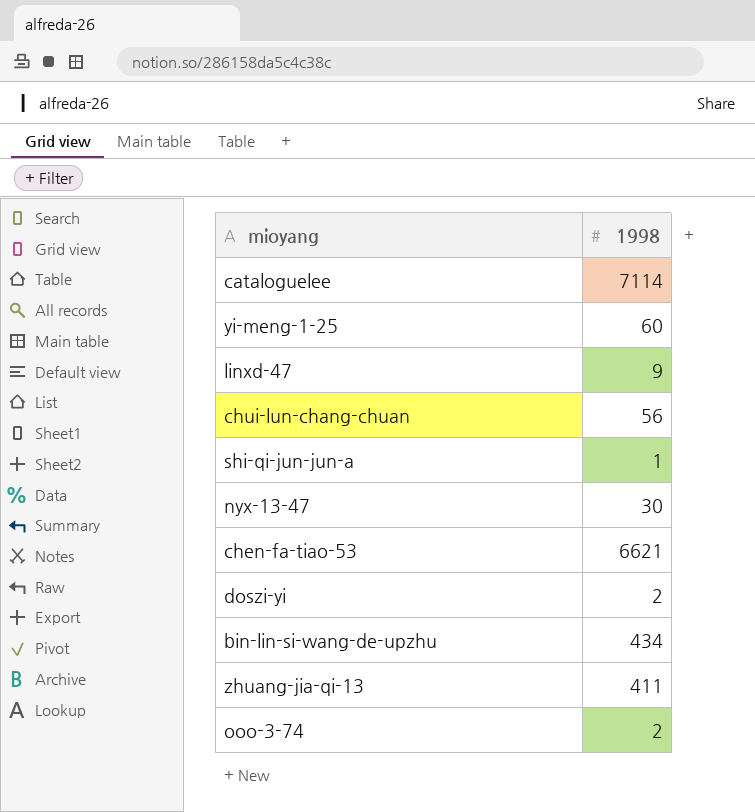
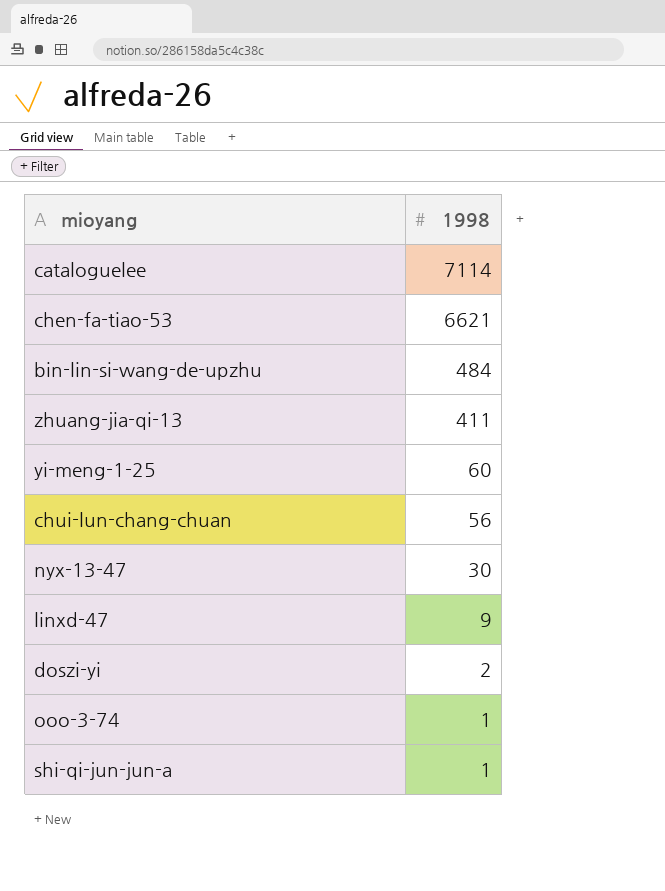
row order: none -> 1998 descending
bin-lin-si-wang-de-upzhu | 1998: 434 -> 484
ooo-3-74 | 1998: 2 -> 1

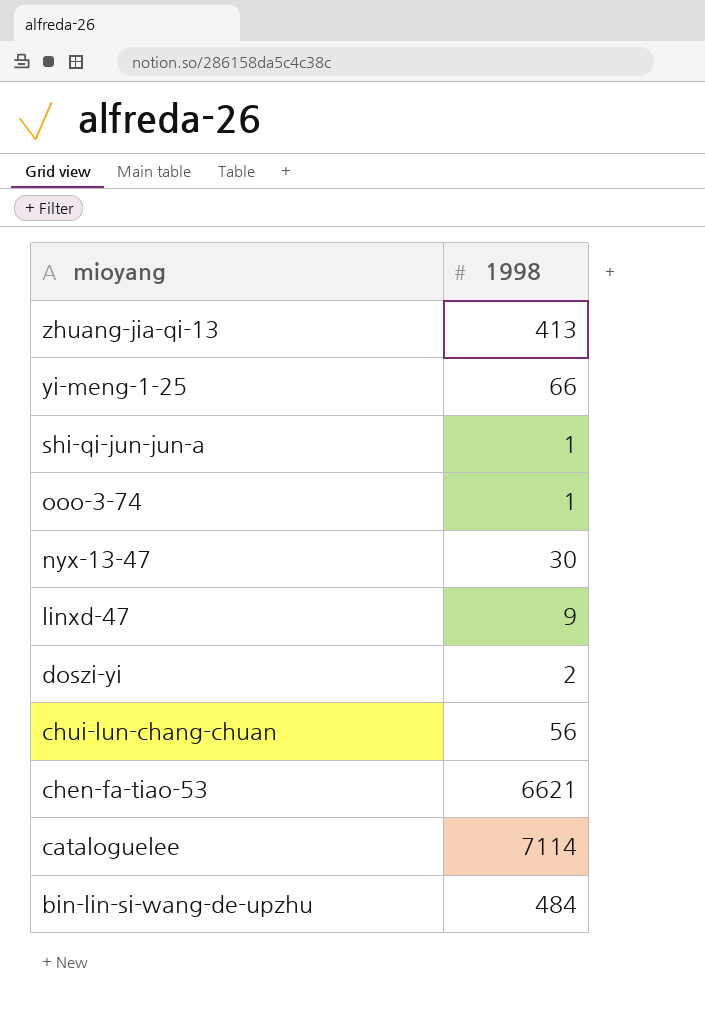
row order: 1998 descending -> mioyang descending
zhuang-jia-qi-13 | 1998: 411 -> 413
yi-meng-1-25 | 1998: 60 -> 66

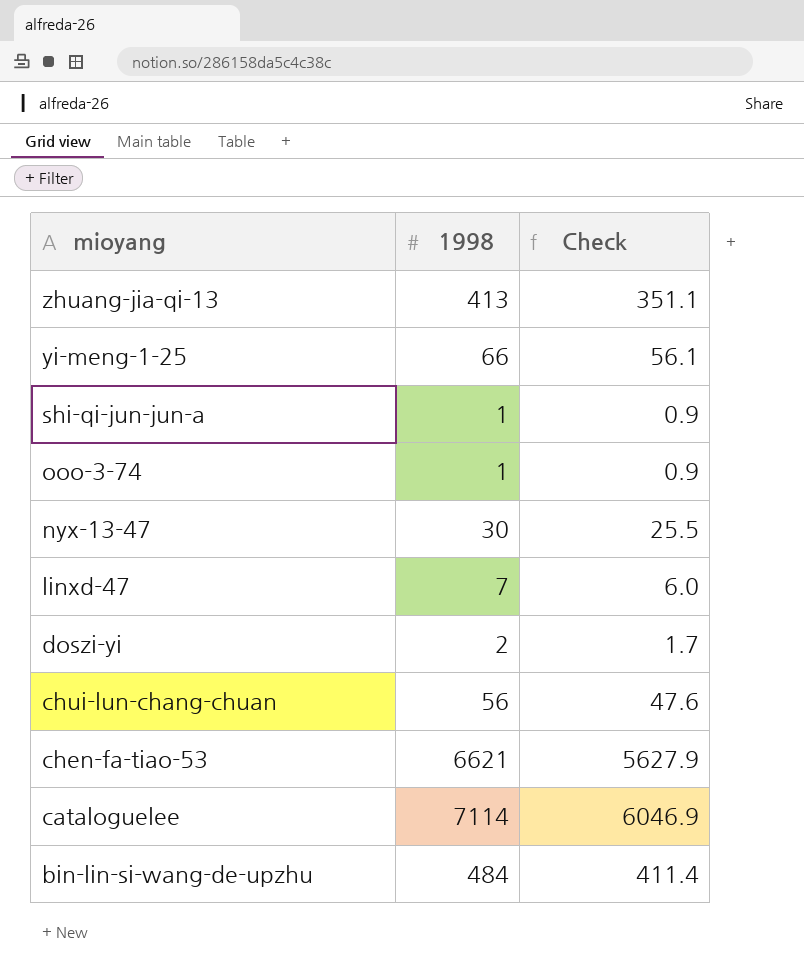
column Check | formula: none -> [1998] * 0.85
linxd-47 | 1998: 9 -> 7

